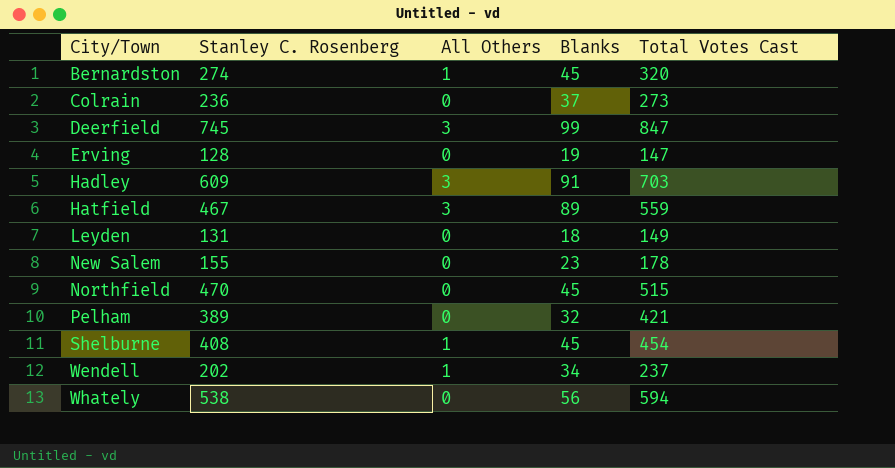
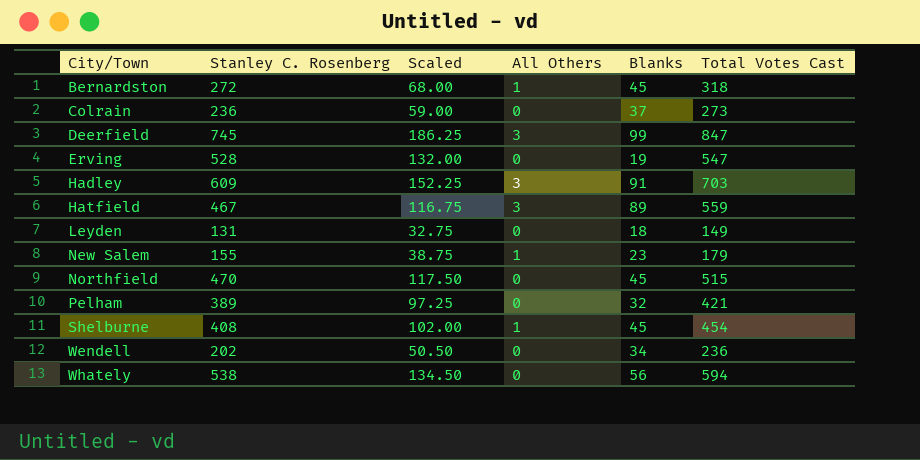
column Scaled | formula: none -> [Stanley C. Rosenberg] * 0.25
Bernardston | Stanley C. Rosenberg: 274 -> 272
Bernardston | Total Votes Cast: 320 -> 318
Erving | Stanley C. Rosenberg: 128 -> 528
Erving | Total Votes Cast: 147 -> 547
New Salem | All Others: 0 -> 1
New Salem | Total Votes Cast: 178 -> 179
Wendell | All Others: 1 -> 0
Wendell | Total Votes Cast: 237 -> 236

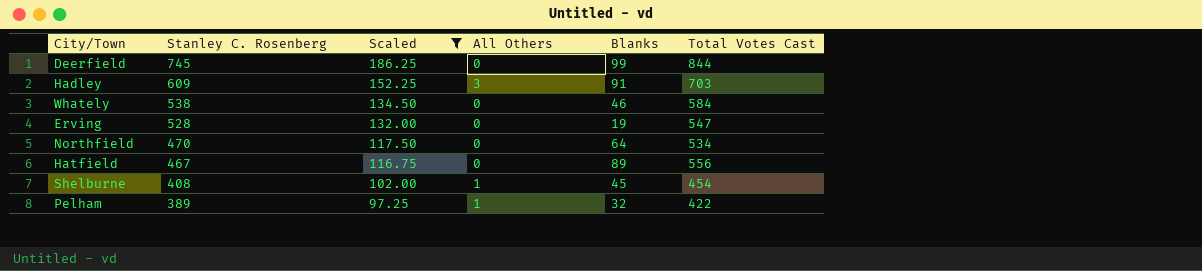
filter: none -> Scaled >= 97.25
row order: City/Town ascending -> Stanley C. Rosenberg descending
Deerfield | All Others: 3 -> 0
Deerfield | Total Votes Cast: 847 -> 844
Whately | Blanks: 56 -> 46
Whately | Total Votes Cast: 594 -> 584
Northfield | Blanks: 45 -> 64
Northfield | Total Votes Cast: 515 -> 534
Hatfield | All Others: 3 -> 0
Hatfield | Total Votes Cast: 559 -> 556
Pelham | All Others: 0 -> 1
Pelham | Total Votes Cast: 421 -> 422

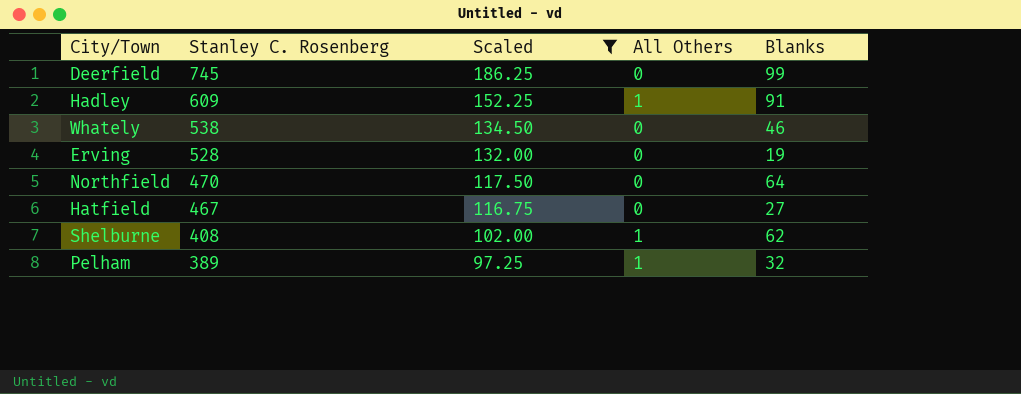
column Total Votes Cast | formula: [Stanley C. Rosenberg] + [All Others] + [Blanks] -> none
Hadley | All Others: 3 -> 1
Hatfield | Blanks: 89 -> 27
Shelburne | Blanks: 45 -> 62

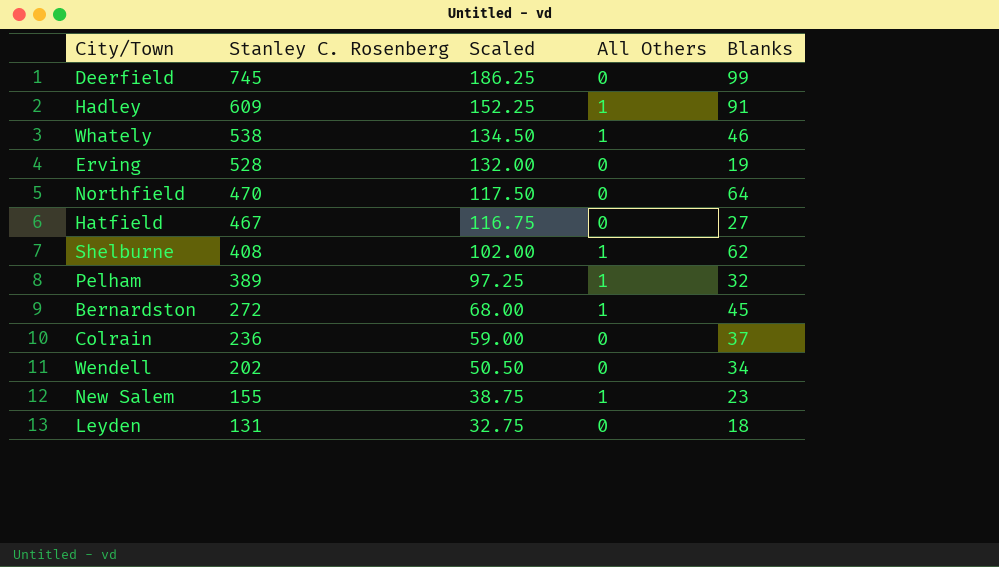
filter: Scaled >= 97.25 -> none
Whately | All Others: 0 -> 1

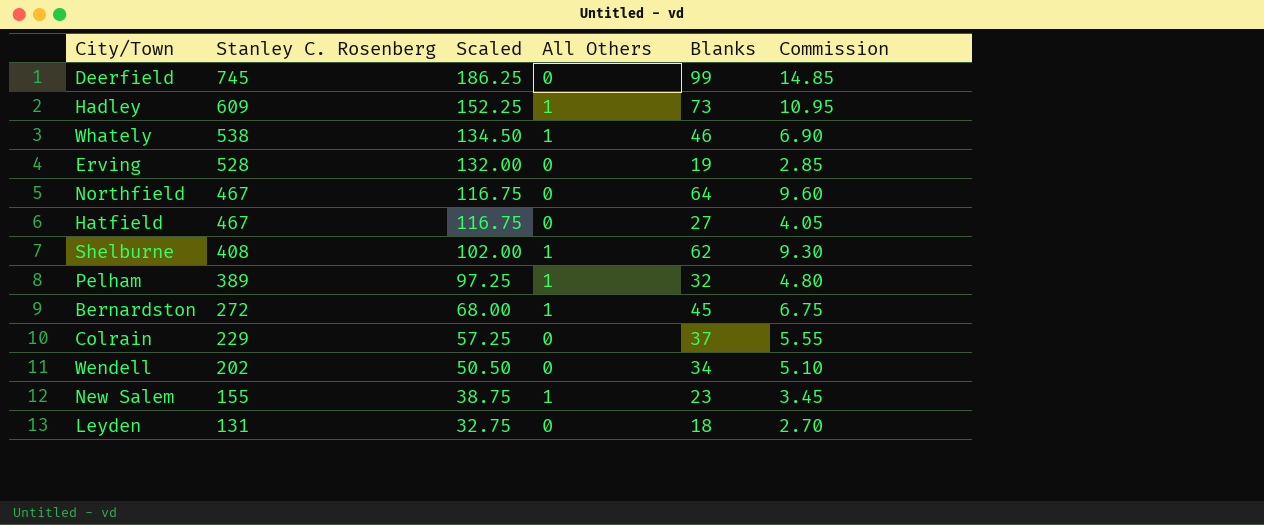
column Commission | formula: none -> [Blanks] * 0.15
Hadley | Blanks: 91 -> 73
Northfield | Stanley C. Rosenberg: 470 -> 467
Northfield | Scaled: 117.50 -> 116.75
Colrain | Stanley C. Rosenberg: 236 -> 229
Colrain | Scaled: 59.00 -> 57.25

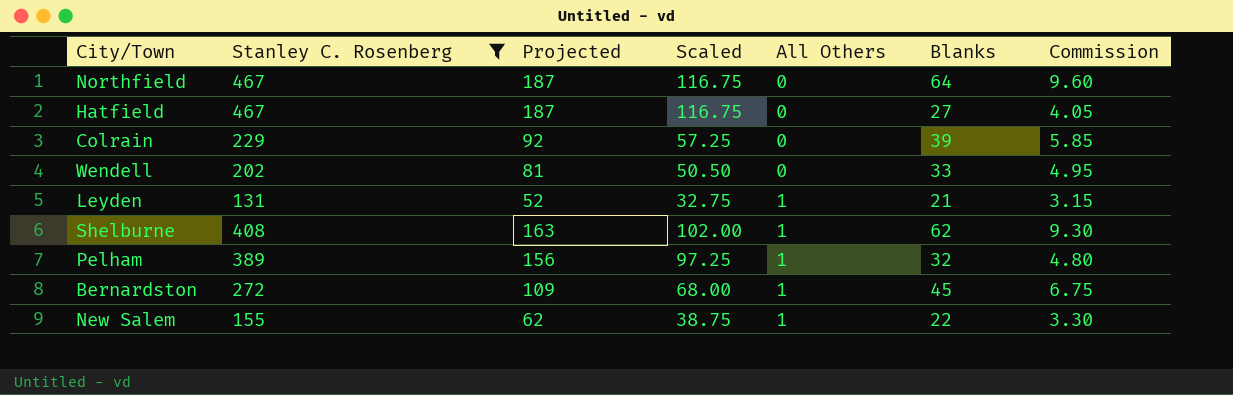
filter: none -> Stanley C. Rosenberg <= 467
row order: Stanley C. Rosenberg descending -> All Others ascending
column Projected | formula: none -> [Stanley C. Rosenberg] * 0.4
Colrain | Blanks: 37 -> 39
Colrain | Commission: 5.55 -> 5.85
Wendell | Blanks: 34 -> 33
Wendell | Commission: 5.10 -> 4.95
Leyden | All Others: 0 -> 1
Leyden | Blanks: 18 -> 21
Leyden | Commission: 2.70 -> 3.15
New Salem | Blanks: 23 -> 22
New Salem | Commission: 3.45 -> 3.30

